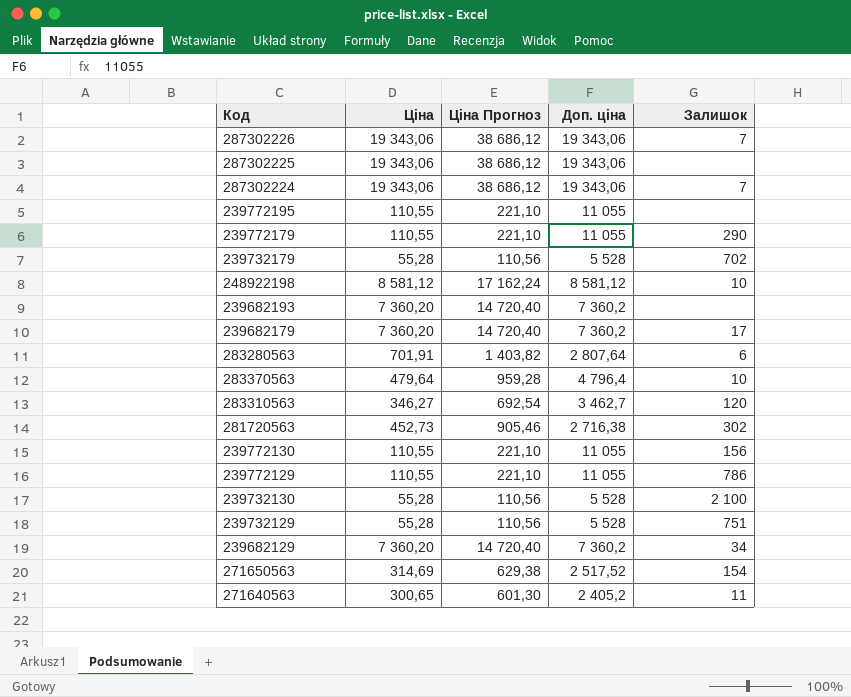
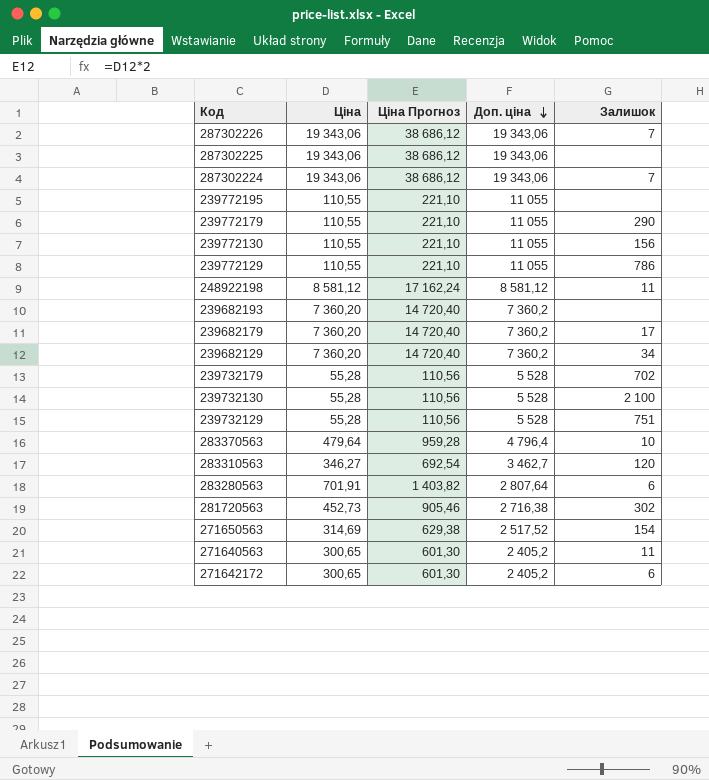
row order: none -> Доп. ціна descending
248922198 | Залишок: 10 -> 11
row 271642172: none -> 300,65 | 601,30 | 2 405,2 | 6

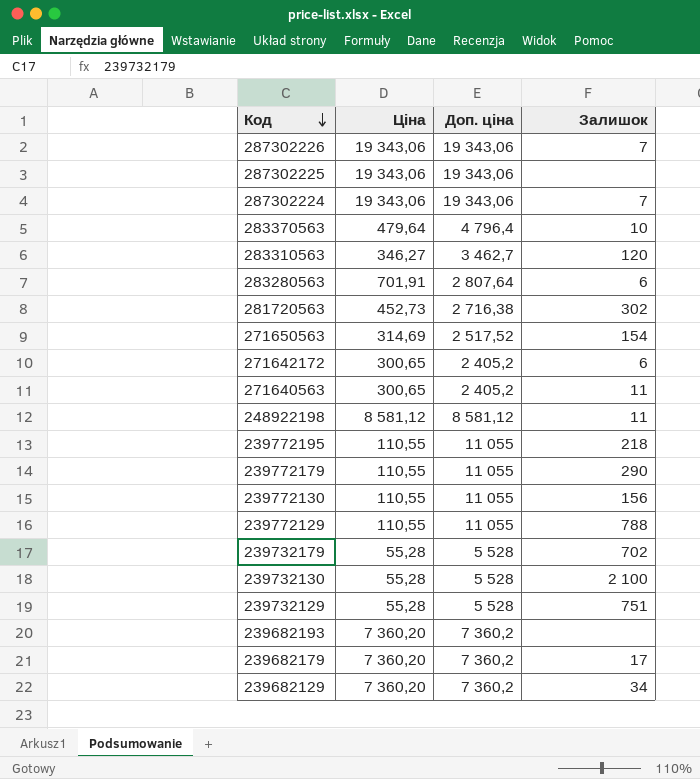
row order: Доп. ціна descending -> Код descending
column Ціна Прогноз | formula: [Ціна] * 2 -> none
239772195 | Залишок: none -> 218
239772129 | Залишок: 786 -> 788

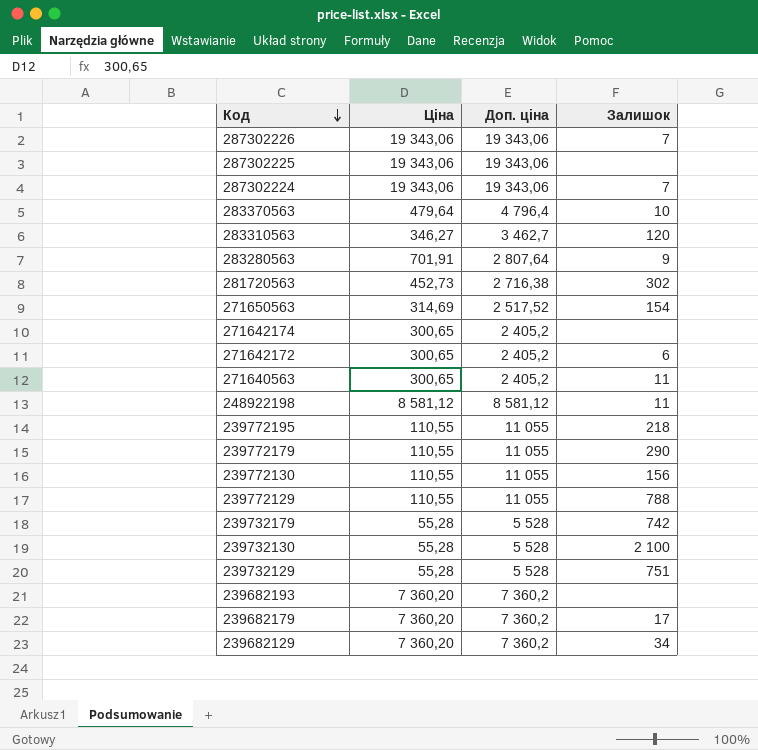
283280563 | Залишок: 6 -> 9
row 271642174: none -> 300,65 | 2 405,2 | none
239732179 | Залишок: 702 -> 742

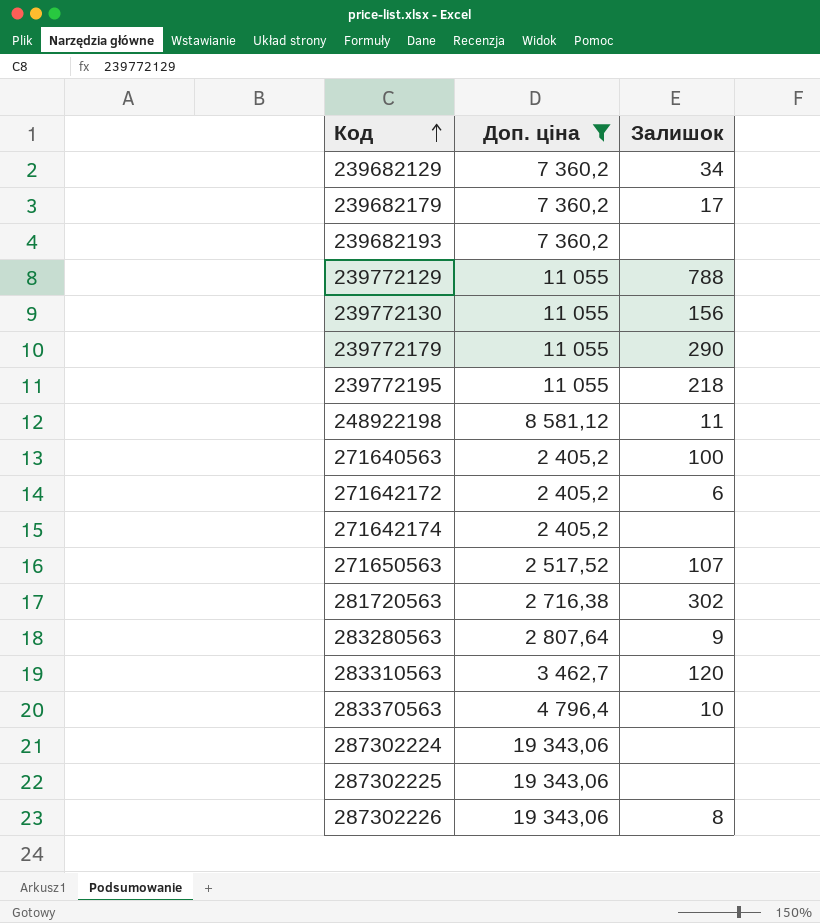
filter: none -> Доп. ціна != 5 528
row order: Код descending -> Код ascending
column Ціна | position: 2 -> none
271640563 | Залишок: 11 -> 100
271650563 | Залишок: 154 -> 107
287302224 | Залишок: 7 -> none
287302226 | Залишок: 7 -> 8

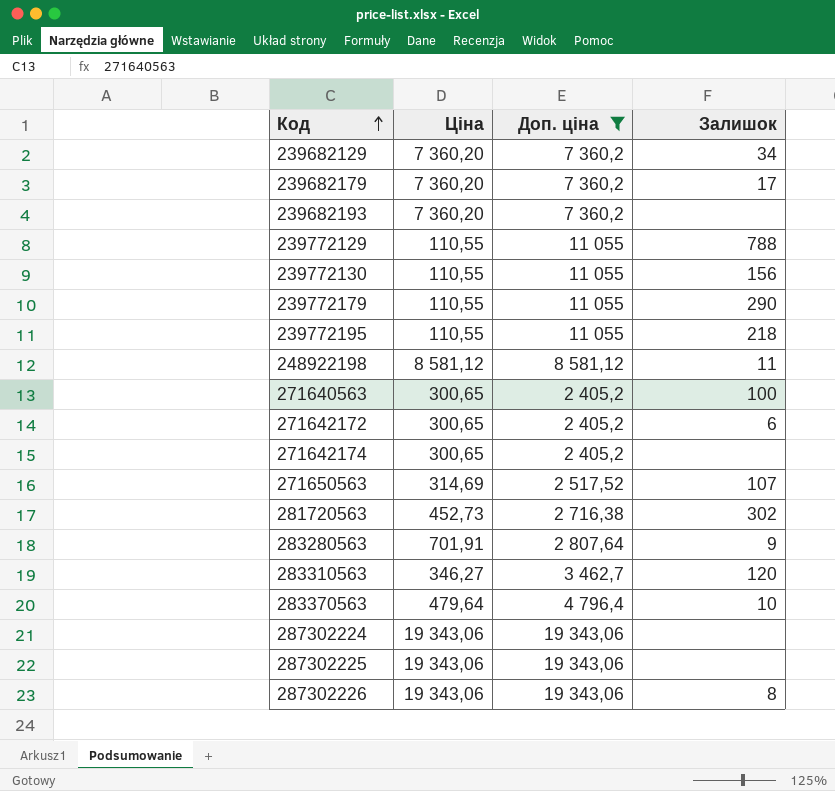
column Ціна | position: none -> 2

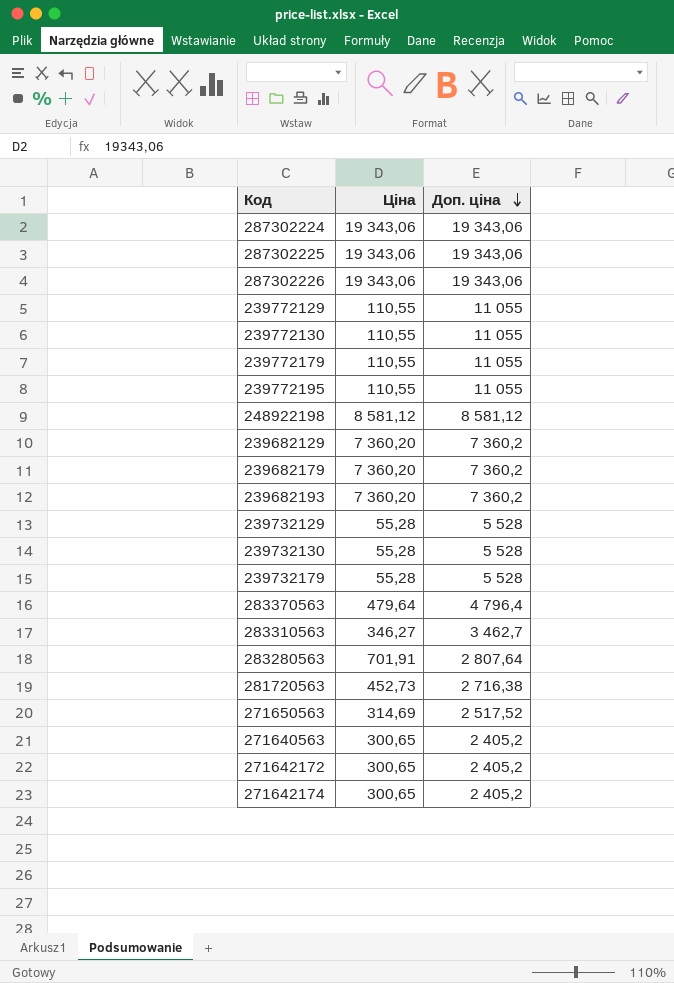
filter: Доп. ціна != 5 528 -> none
row order: Код ascending -> Доп. ціна descending
column Залишок | position: 4 -> none

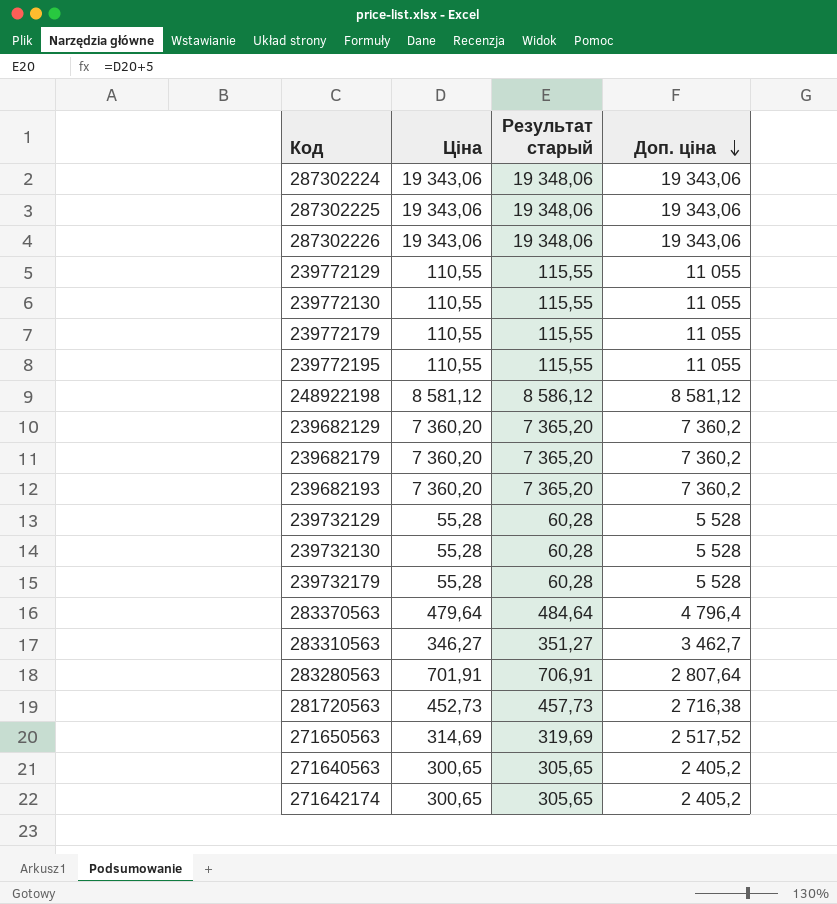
column Результат старый | formula: none -> [Ціна] + 5
row 271642172: 300,65 | 2 405,2 -> none

